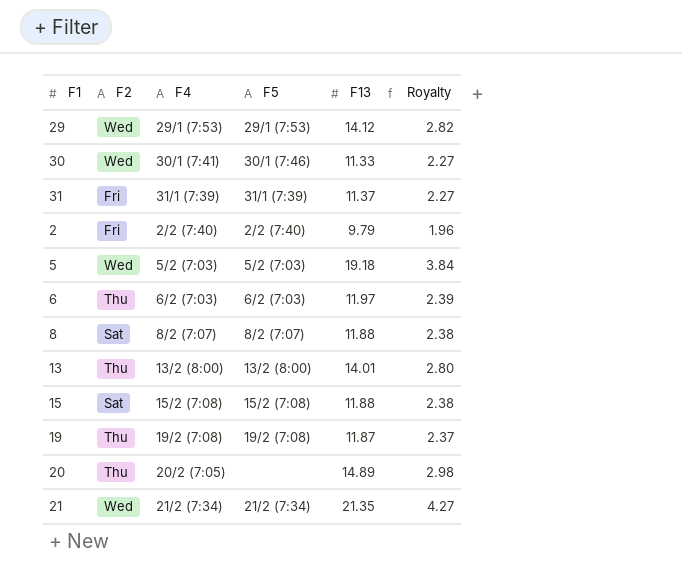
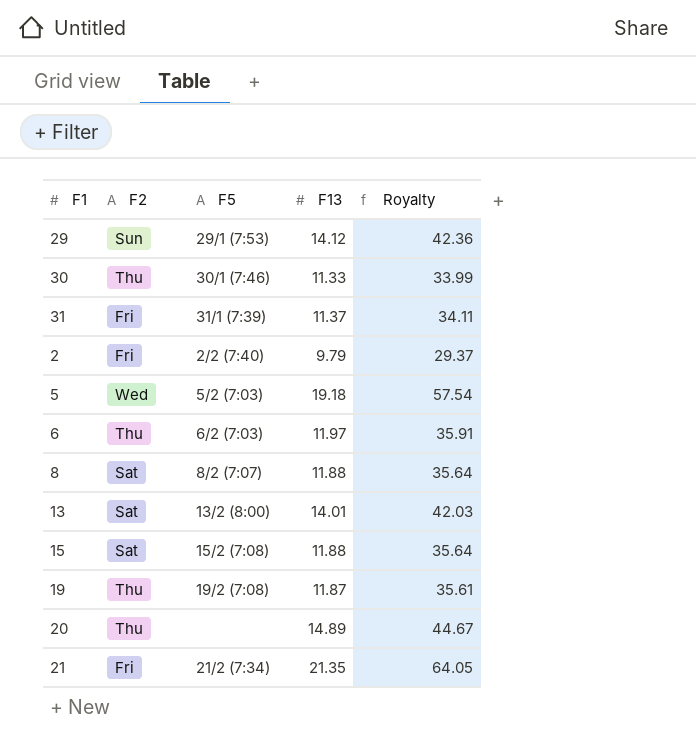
column F4 | position: 3 -> none
column Royalty | formula: [F13] * 0.2 -> [F13] * 3
29 | F2: Wed -> Sun
30 | F2: Wed -> Thu
13 | F2: Thu -> Sat
21 | F2: Wed -> Fri

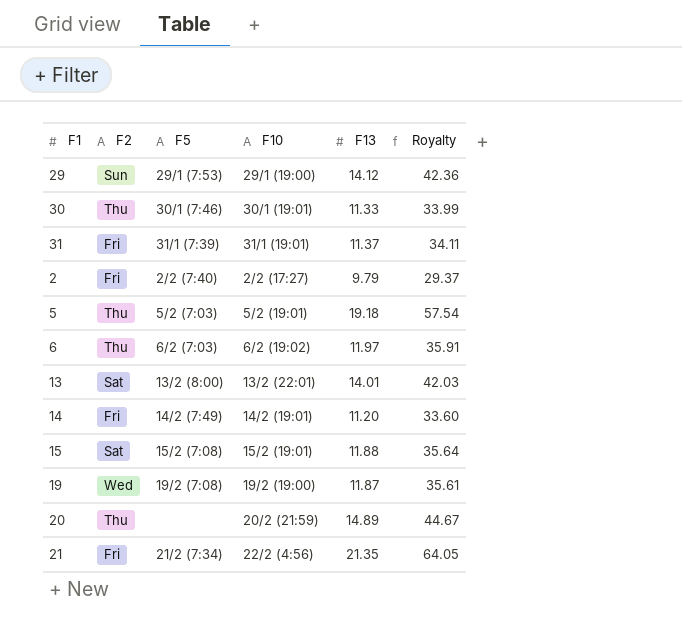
column F10 | position: none -> 4
row 8: Sat | 8/2 (7:07) | 11.88 | 35.64 -> none
5 | F2: Wed -> Thu
row 14: none -> Fri | 14/2 (7:49) | 14/2 (19:01) | 11.20 | 33.60
19 | F2: Thu -> Wed

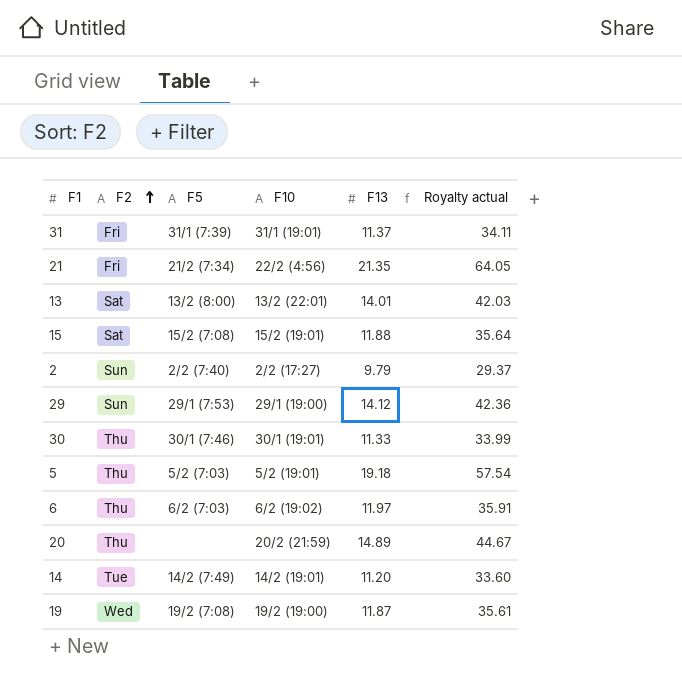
row order: none -> F2 ascending
column name: Royalty -> Royalty actual
2 | F2: Fri -> Sun
14 | F2: Fri -> Tue

